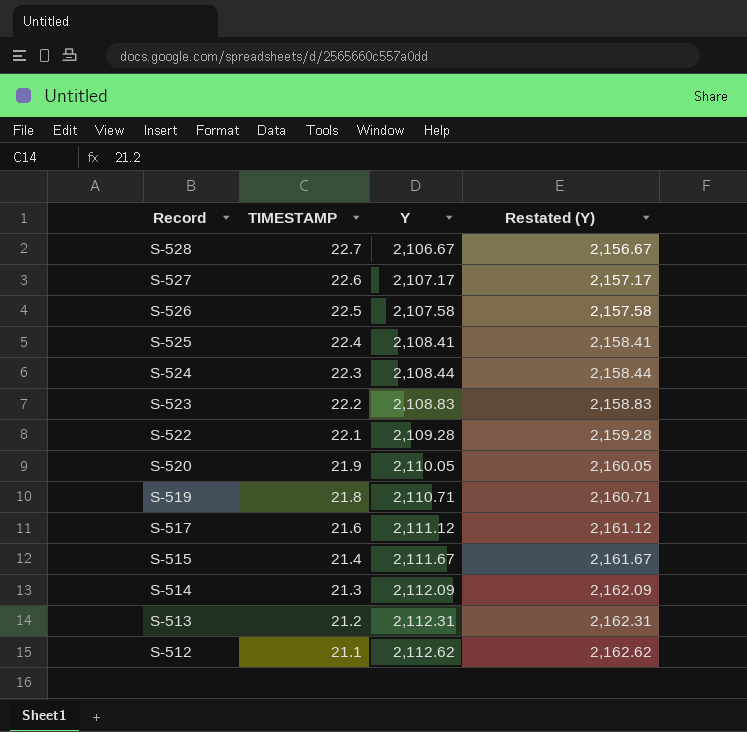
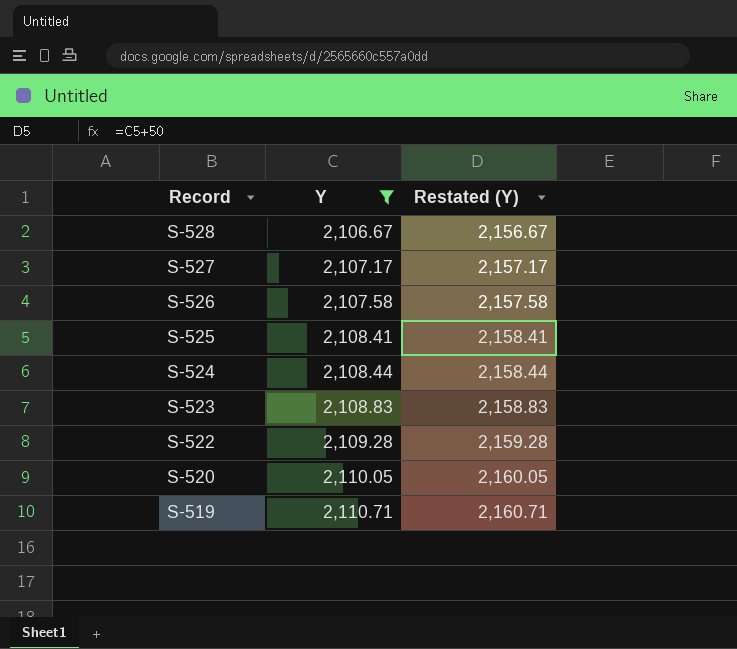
filter: none -> Y <= 2,110.71
column TIMESTAMP | position: 2 -> none

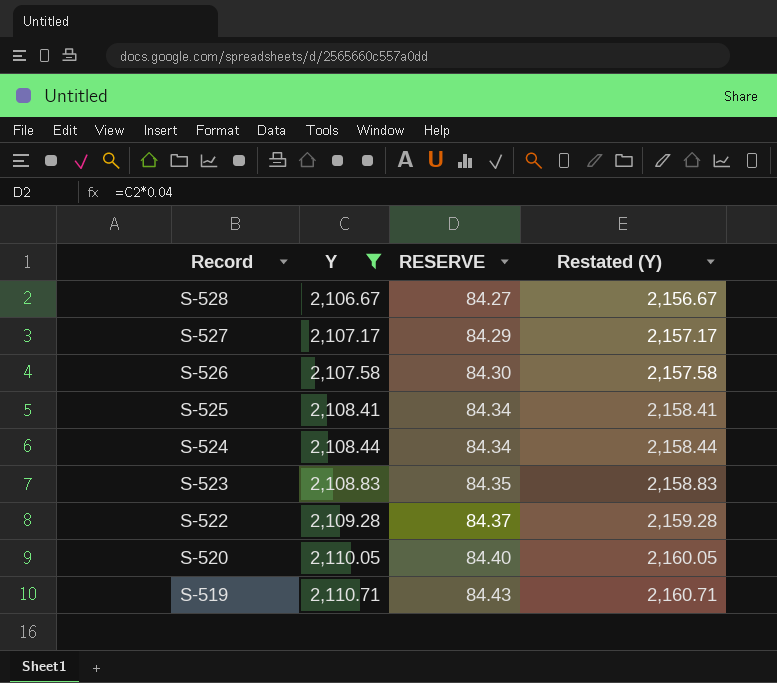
column RESERVE | formula: none -> [Y] * 0.04

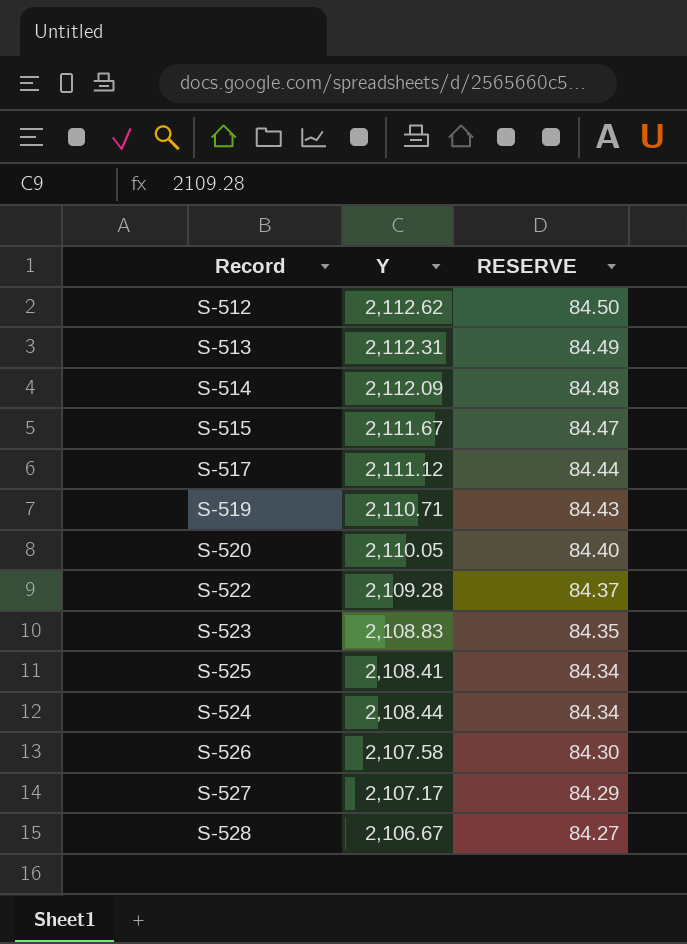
filter: Y <= 2,110.71 -> none
row order: Record descending -> RESERVE descending
column Restated (Y) | formula: [Y] + 50 -> none

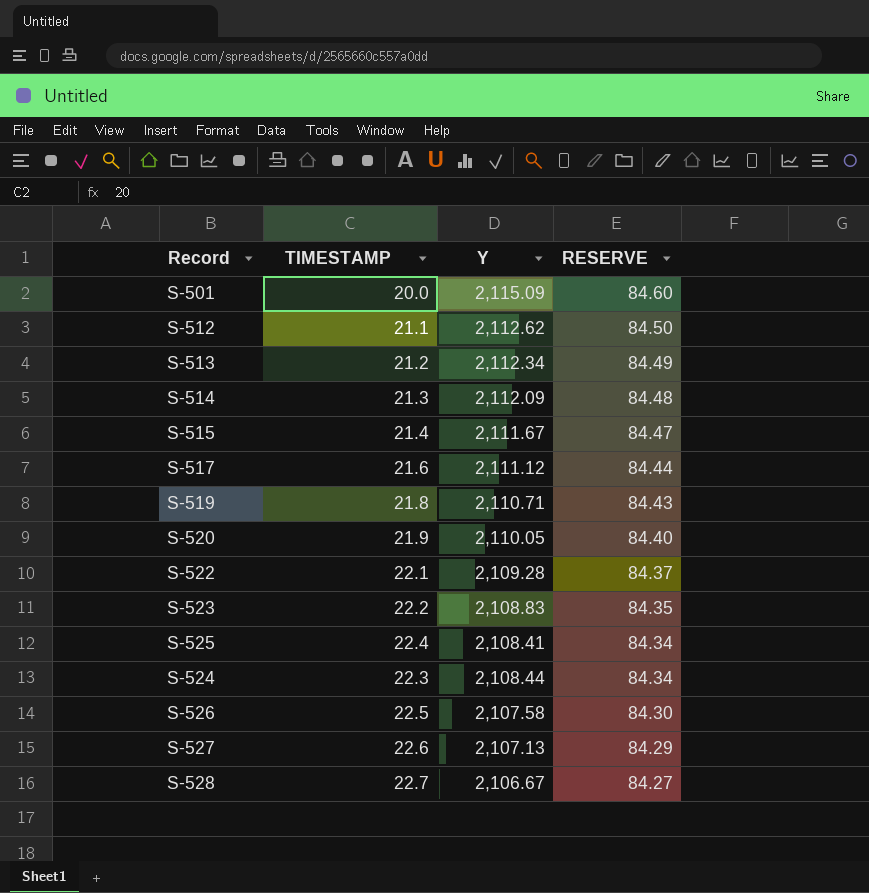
column TIMESTAMP | position: none -> 2
row S-501: none -> 20.0 | 2,115.09 | 84.60
S-513 | Y: 2,112.31 -> 2,112.34
S-527 | Y: 2,107.17 -> 2,107.13

